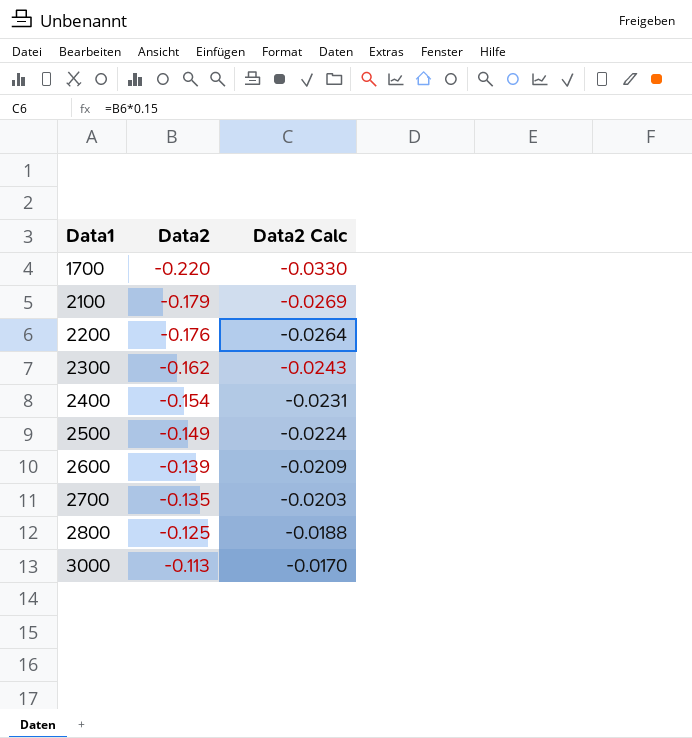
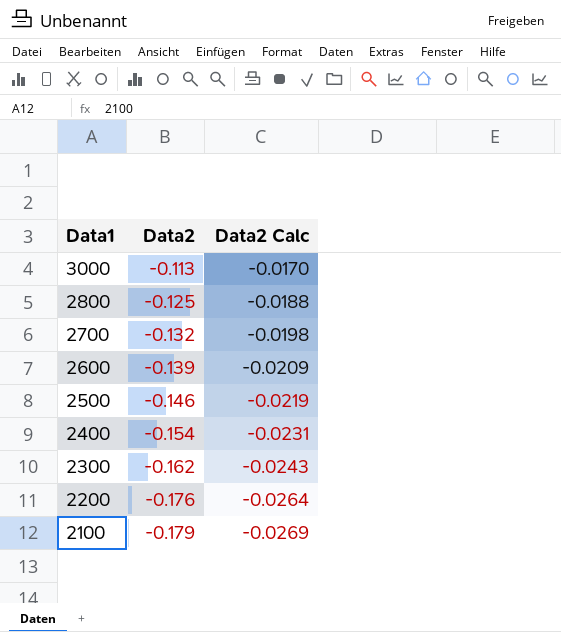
row order: Data1 ascending -> Data1 descending
row 1700: -0.220 | -0.0330 -> none
2700 | Data2: -0.135 -> -0.132
2700 | Data2 Calc: -0.0203 -> -0.0198
2500 | Data2: -0.149 -> -0.146
2500 | Data2 Calc: -0.0224 -> -0.0219

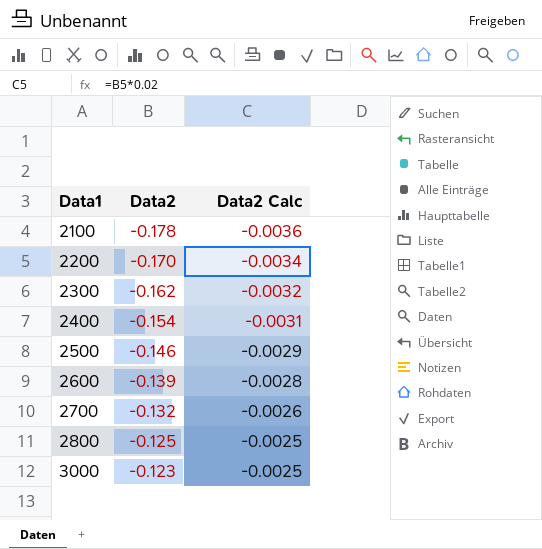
row order: Data1 descending -> Data1 ascending
column Data2 Calc | formula: [Data2] * 0.15 -> [Data2] * 0.02
2100 | Data2: -0.179 -> -0.178
2200 | Data2: -0.176 -> -0.170
3000 | Data2: -0.113 -> -0.123

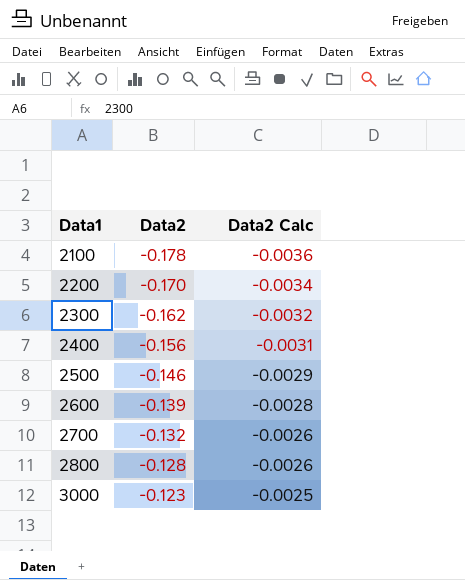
2400 | Data2: -0.154 -> -0.156
2800 | Data2: -0.125 -> -0.128
2800 | Data2 Calc: -0.0025 -> -0.0026

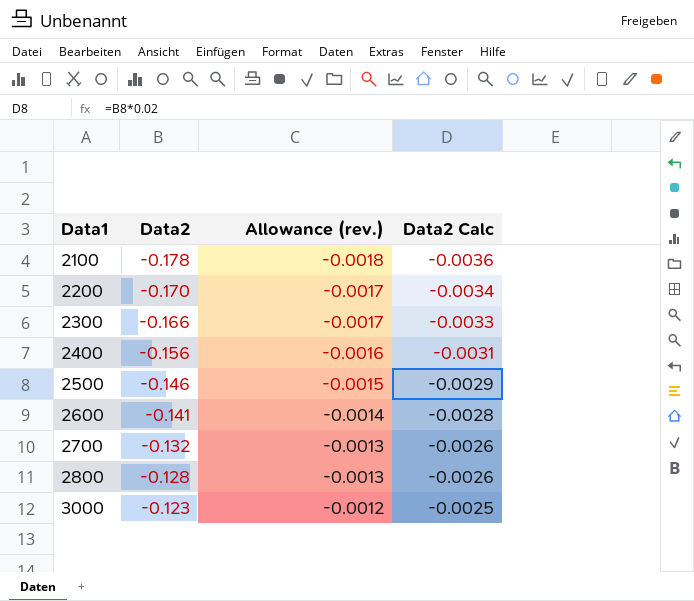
column Allowance (rev.) | formula: none -> [Data2] * 0.01
2300 | Data2: -0.162 -> -0.166
2300 | Data2 Calc: -0.0032 -> -0.0033
2600 | Data2: -0.139 -> -0.141

